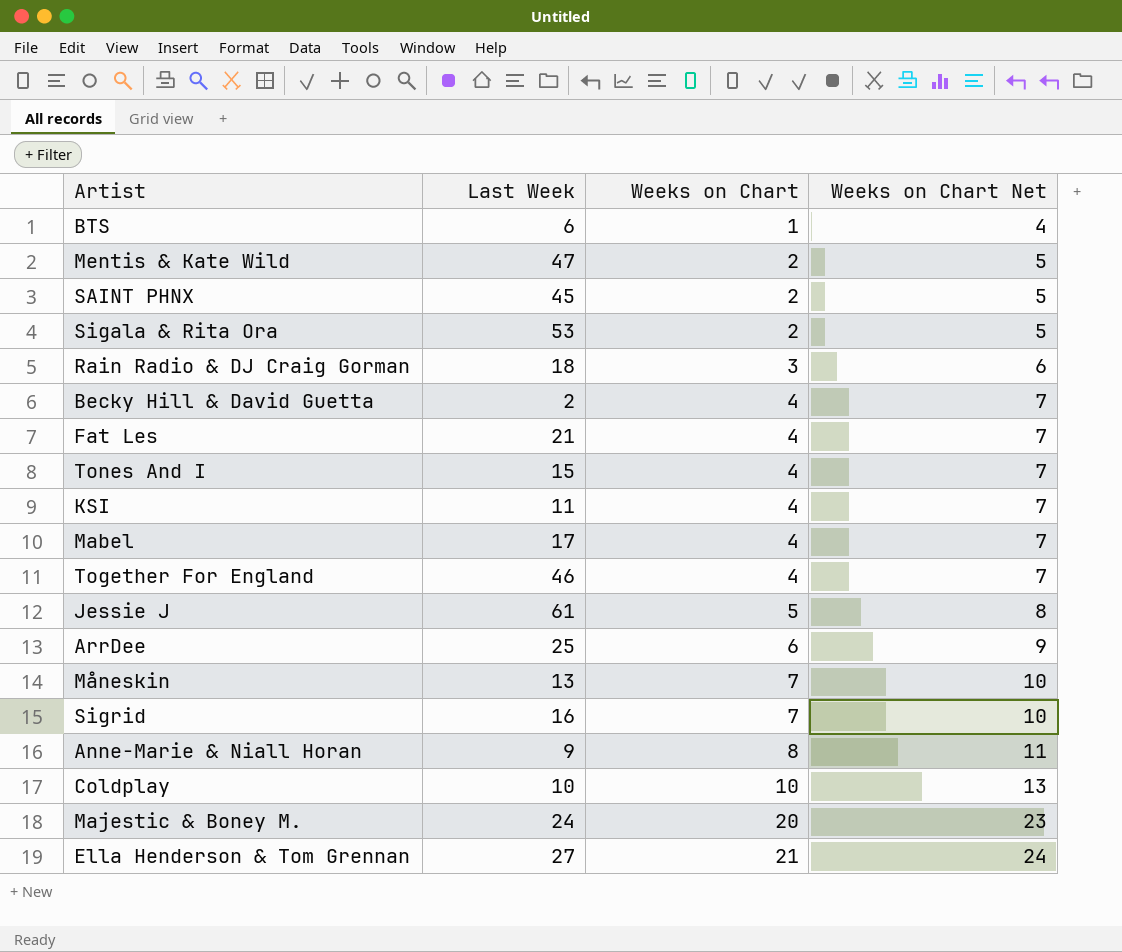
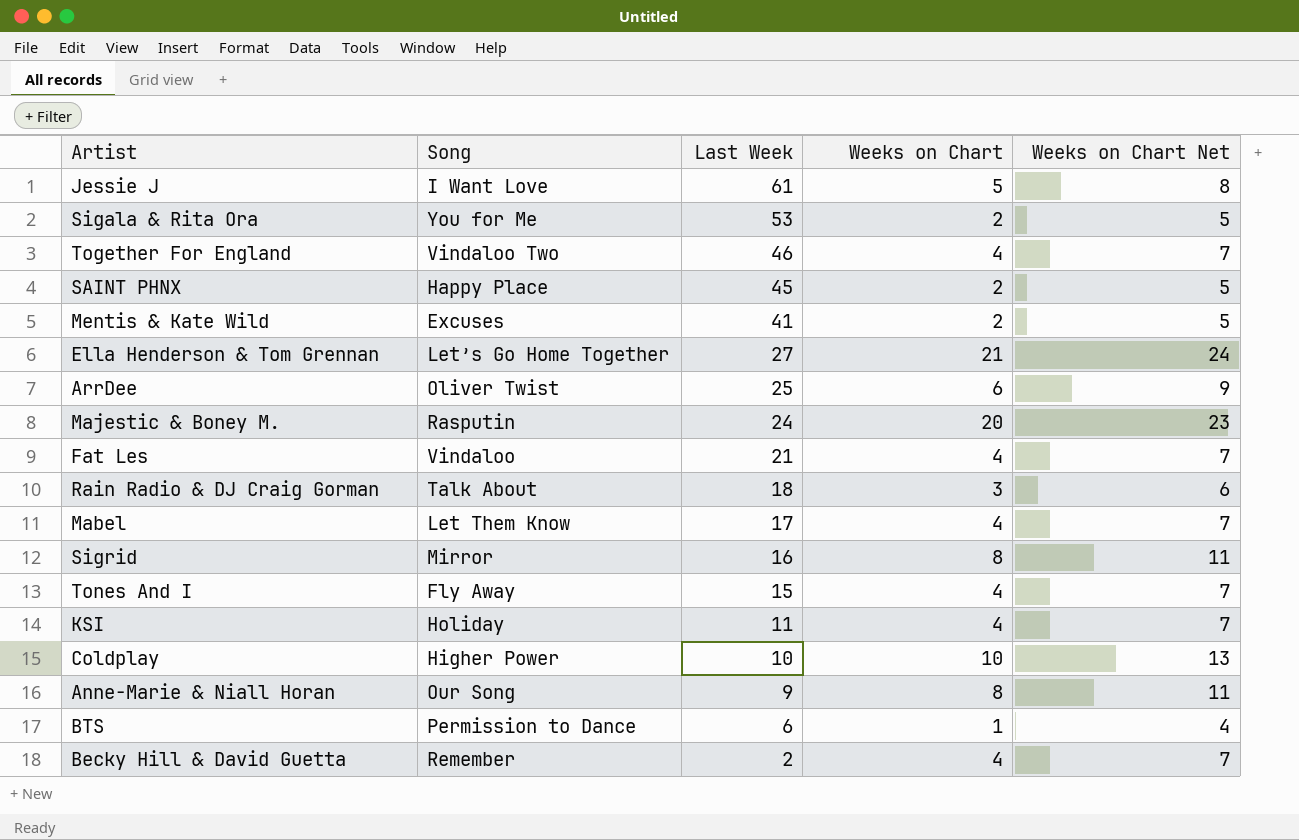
row order: Weeks on Chart ascending -> Last Week descending
column Song | position: none -> 2
row Måneskin: 13 | 7 | 10 -> none
Mentis & Kate Wild | Last Week: 47 -> 41
Sigrid | Weeks on Chart: 7 -> 8
Sigrid | Weeks on Chart Net: 10 -> 11

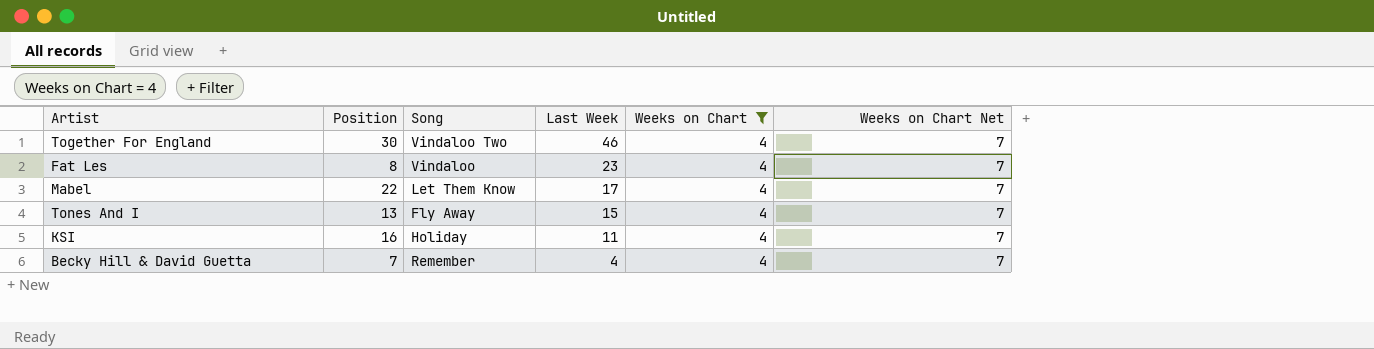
filter: none -> Weeks on Chart = 4
column Position | position: none -> 2
Fat Les | Last Week: 21 -> 23
Becky Hill & David Guetta | Last Week: 2 -> 4

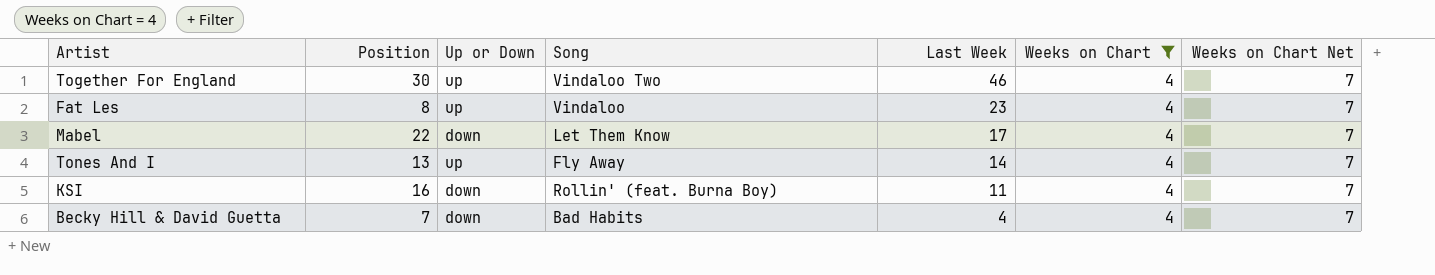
column Up or Down | position: none -> 3
Tones And I | Last Week: 15 -> 14
KSI | Song: Holiday -> Rollin' (feat. Burna Boy)
Becky Hill & David Guetta | Song: Remember -> Bad Habits

